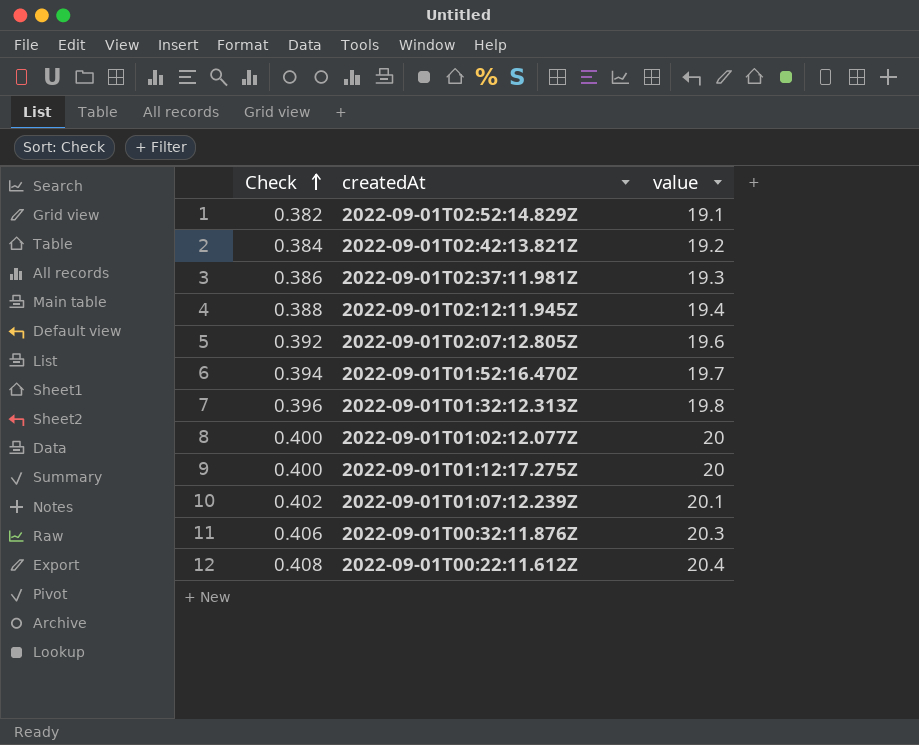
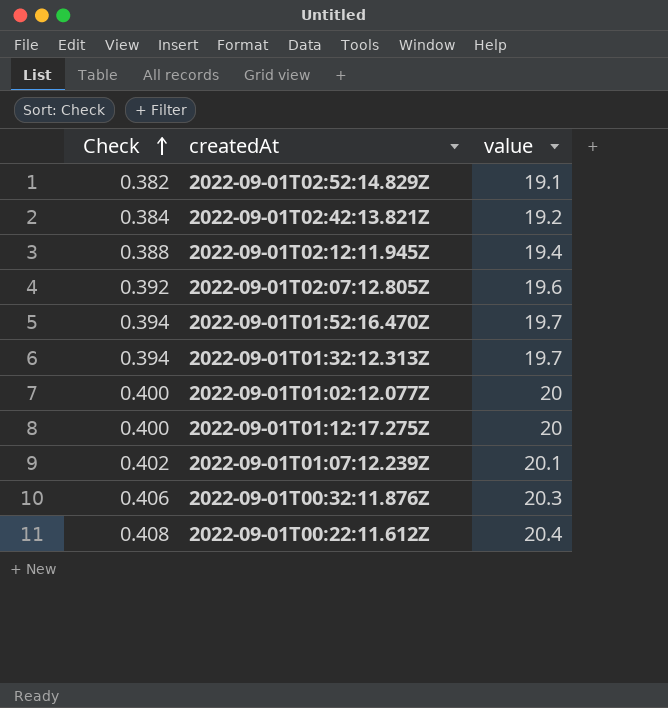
row 2022-09-01T02:37:11.981Z: 0.386 | 19.3 -> none
2022-09-01T01:32:12.313Z | Check: 0.396 -> 0.394
2022-09-01T01:32:12.313Z | value: 19.8 -> 19.7

